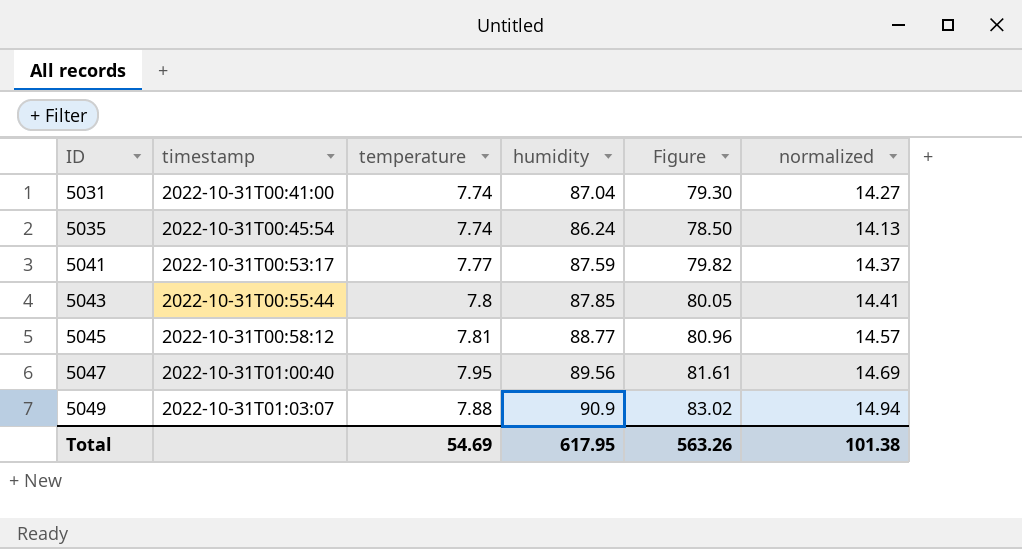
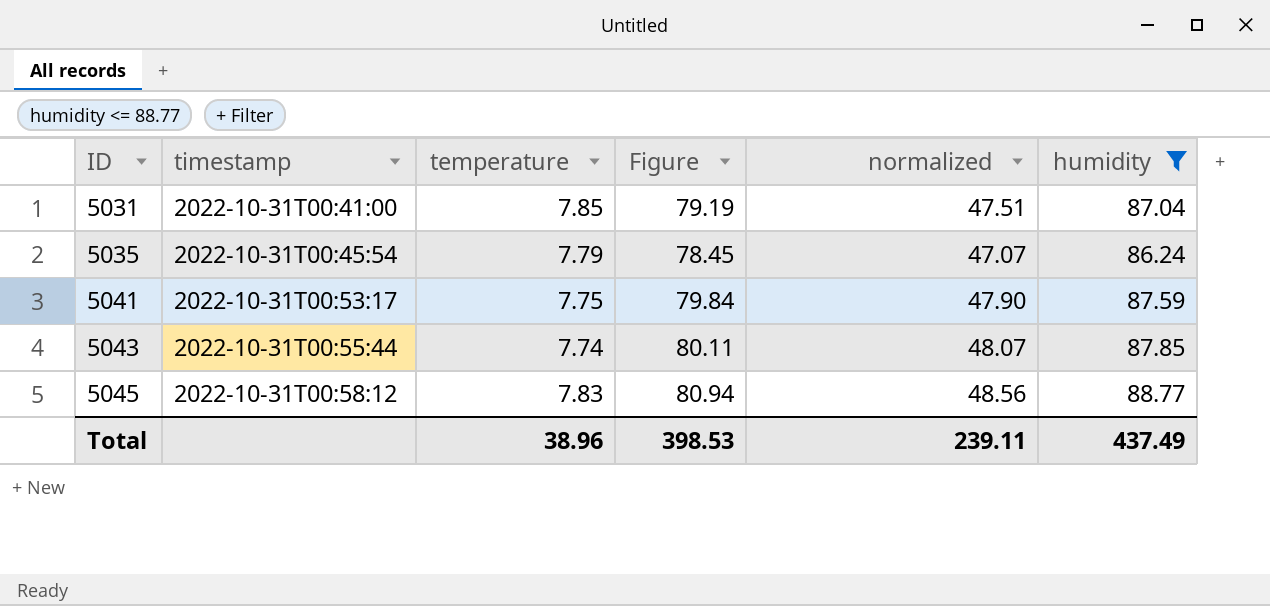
filter: none -> humidity <= 88.77
column normalized | formula: [Figure] * 0.18 -> [Figure] * 0.6
column humidity | position: 4 -> 6
5031 | temperature: 7.74 -> 7.85
5031 | Figure: 79.30 -> 79.19
5035 | temperature: 7.74 -> 7.79
5035 | Figure: 78.50 -> 78.45
5041 | temperature: 7.77 -> 7.75
5041 | Figure: 79.82 -> 79.84
5043 | temperature: 7.8 -> 7.74
5043 | Figure: 80.05 -> 80.11
5045 | temperature: 7.81 -> 7.83
5045 | Figure: 80.96 -> 80.94
Total | temperature: 54.69 -> 38.96
Total | Figure: 563.26 -> 398.53
Total | normalized: 101.38 -> 239.11
Total | humidity: 617.95 -> 437.49

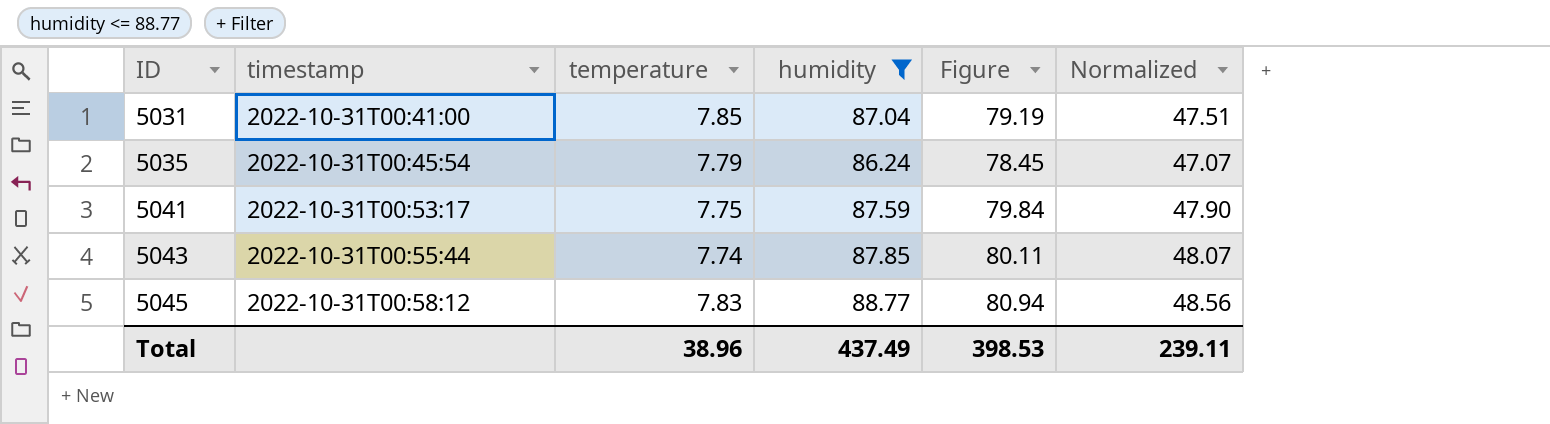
column humidity | position: 6 -> 4
column name: normalized -> Normalized

